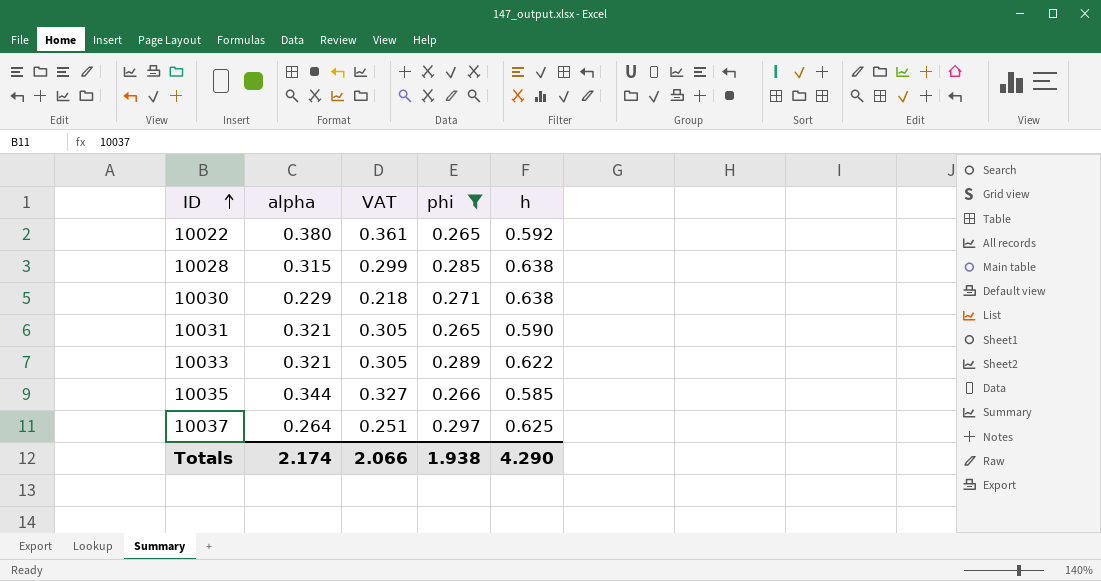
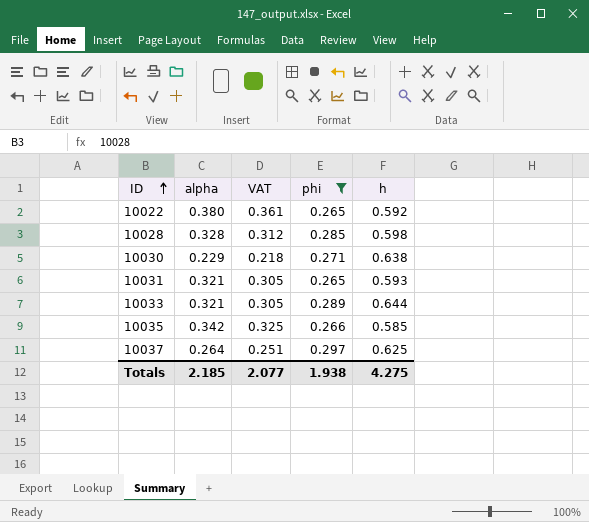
10028 | alpha: 0.315 -> 0.328
10028 | VAT: 0.299 -> 0.312
10028 | h: 0.638 -> 0.598
10031 | h: 0.590 -> 0.593
10033 | h: 0.622 -> 0.644
10035 | alpha: 0.344 -> 0.342
10035 | VAT: 0.327 -> 0.325
Totals | alpha: 2.174 -> 2.185
Totals | VAT: 2.066 -> 2.077
Totals | h: 4.290 -> 4.275

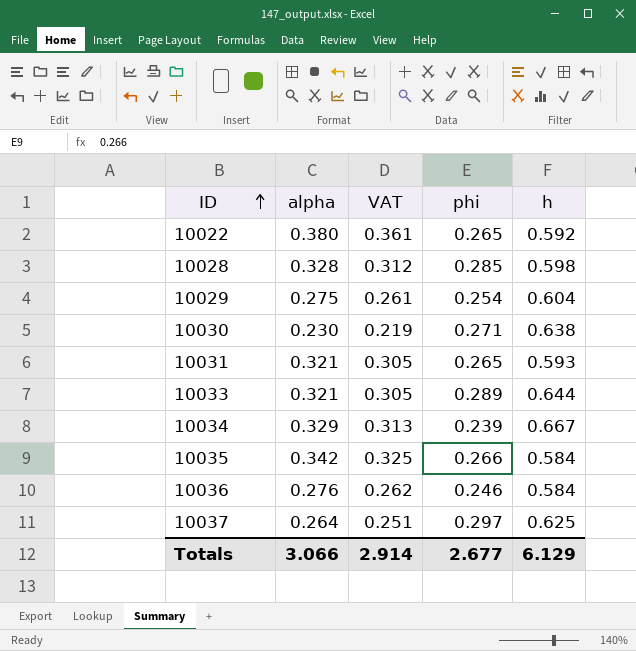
filter: phi >= 0.265 -> none
10030 | alpha: 0.229 -> 0.230
10030 | VAT: 0.218 -> 0.219
10035 | h: 0.585 -> 0.584
Totals | alpha: 2.185 -> 3.066
Totals | VAT: 2.077 -> 2.914
Totals | phi: 1.938 -> 2.677
Totals | h: 4.275 -> 6.129

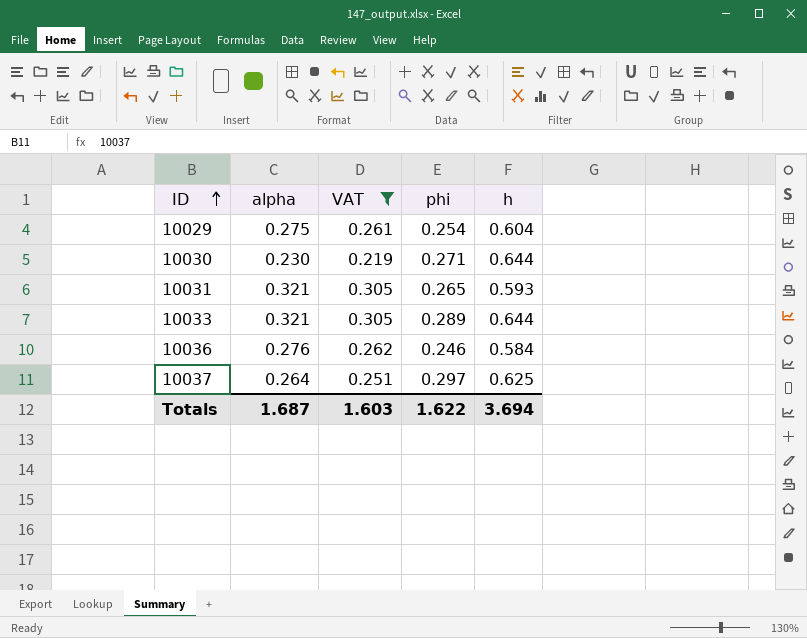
filter: none -> VAT <= 0.305
10030 | h: 0.638 -> 0.644
Totals | alpha: 3.066 -> 1.687
Totals | VAT: 2.914 -> 1.603
Totals | phi: 2.677 -> 1.622
Totals | h: 6.129 -> 3.694

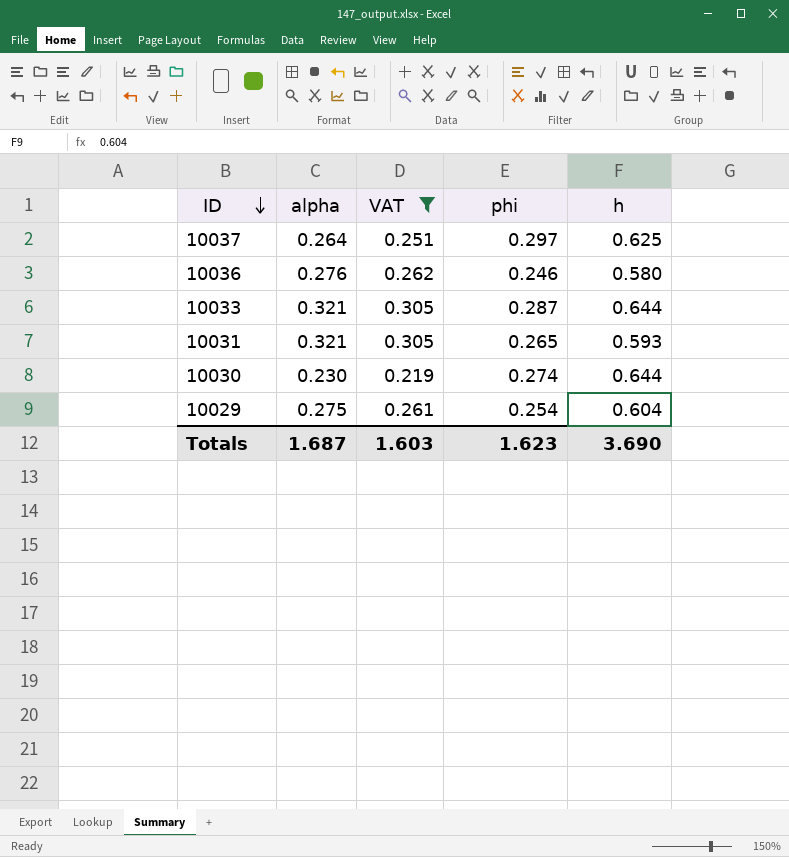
row order: ID ascending -> ID descending
10036 | h: 0.584 -> 0.580
10033 | phi: 0.289 -> 0.287
10030 | phi: 0.271 -> 0.274
Totals | phi: 1.622 -> 1.623
Totals | h: 3.694 -> 3.690

